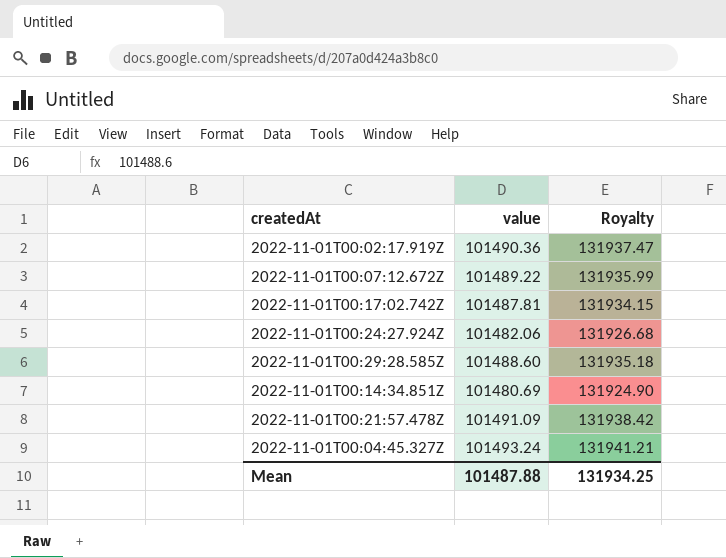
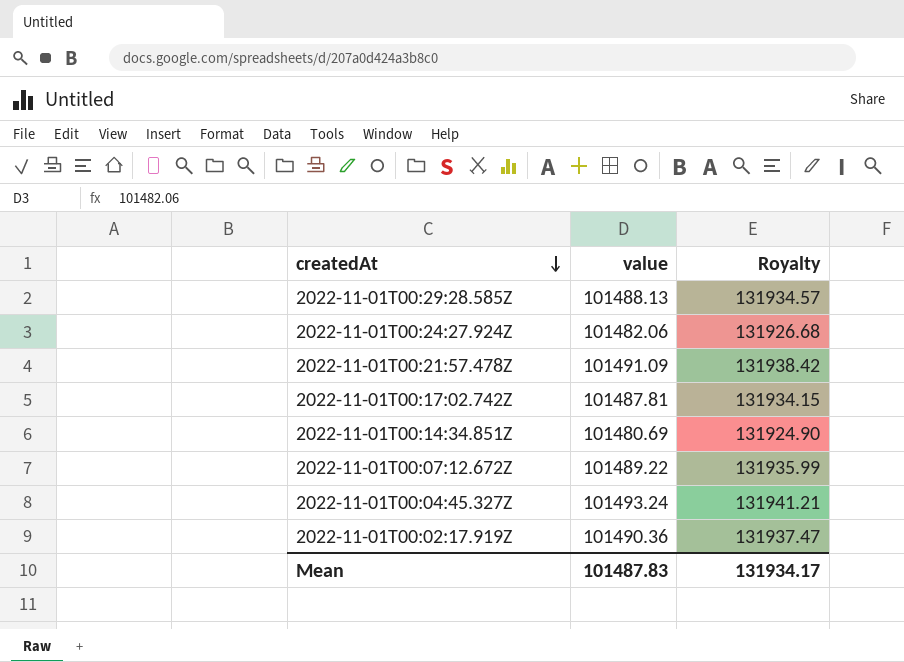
row order: none -> createdAt descending
2022-11-01T00:29:28.585Z | value: 101488.60 -> 101488.13
2022-11-01T00:29:28.585Z | Royalty: 131935.18 -> 131934.57
Mean | value: 101487.88 -> 101487.83
Mean | Royalty: 131934.25 -> 131934.17

